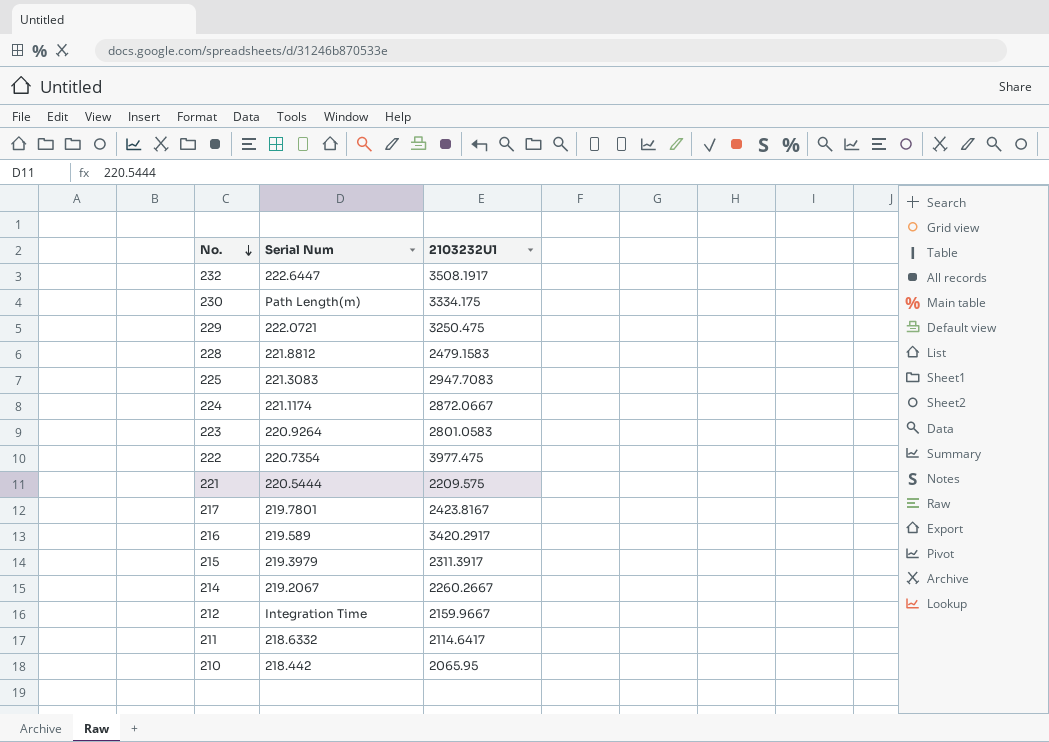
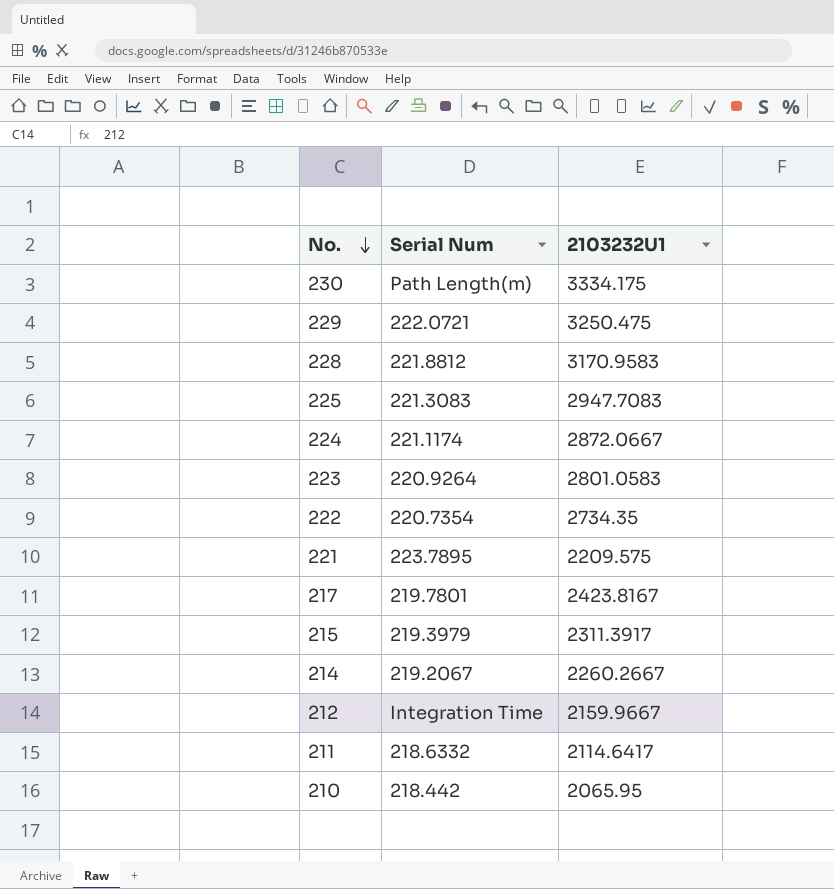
row 232: 222.6447 | 3508.1917 -> none
row 216: 219.589 | 3420.2917 -> none
228 | 2103232U1: 2479.1583 -> 3170.9583
222 | 2103232U1: 3977.475 -> 2734.35
221 | Serial Num: 220.5444 -> 223.7895

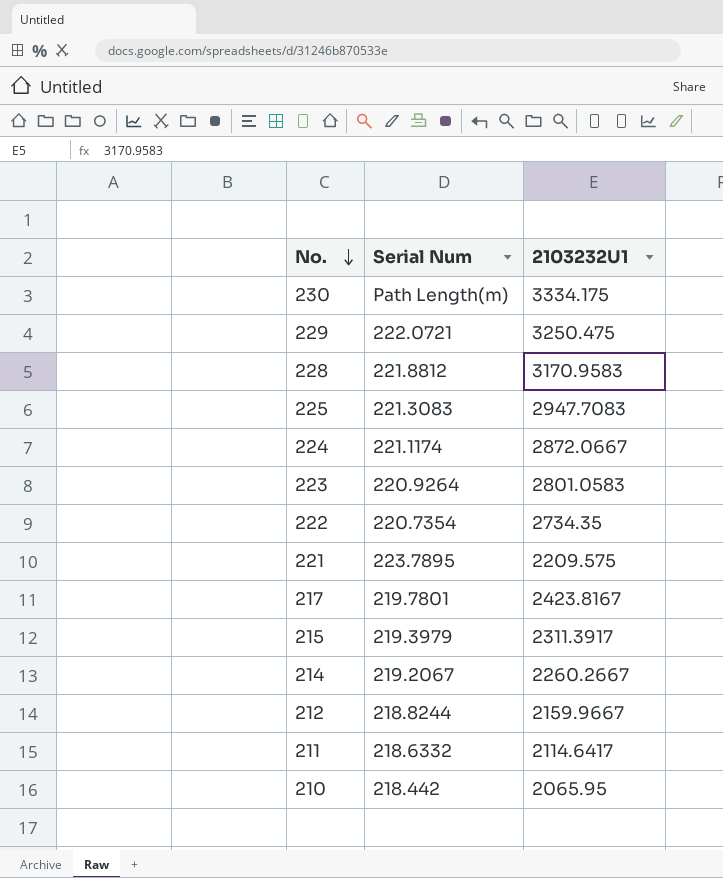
212 | Serial Num: Integration Time -> 218.8244

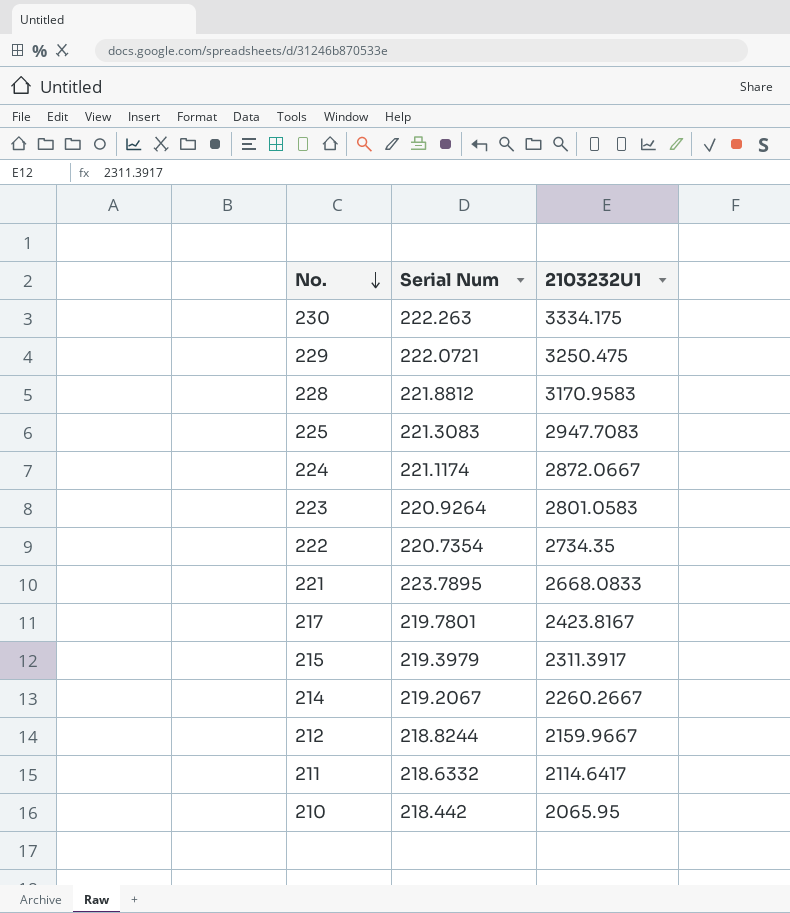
230 | Serial Num: Path Length(m) -> 222.263
221 | 2103232U1: 2209.575 -> 2668.0833

